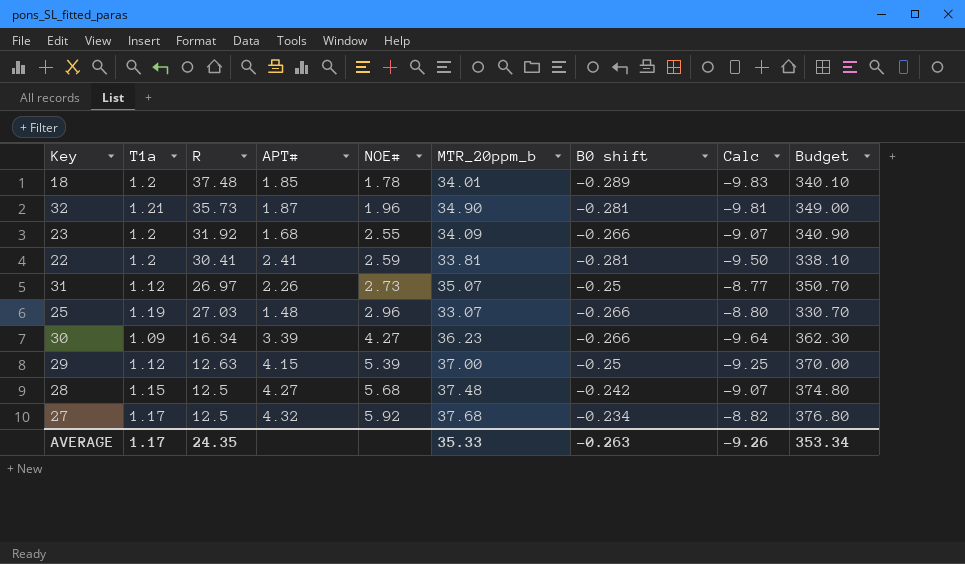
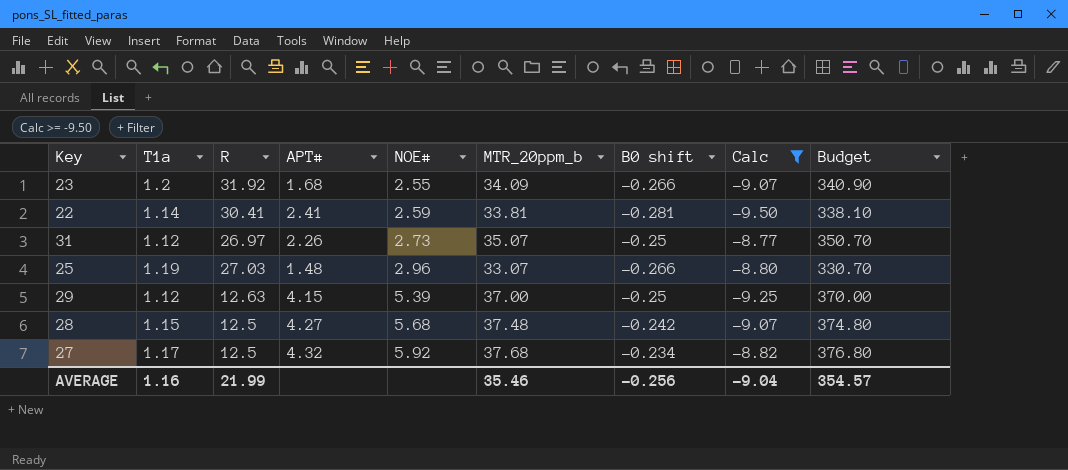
filter: none -> Calc >= -9.50
22 | T1a: 1.2 -> 1.14
AVERAGE | T1a: 1.17 -> 1.16
AVERAGE | R: 24.35 -> 21.99
AVERAGE | MTR_20ppm_b: 35.33 -> 35.46
AVERAGE | B0 shift: -0.263 -> -0.256
AVERAGE | Calc: -9.26 -> -9.04
AVERAGE | Budget: 353.34 -> 354.57

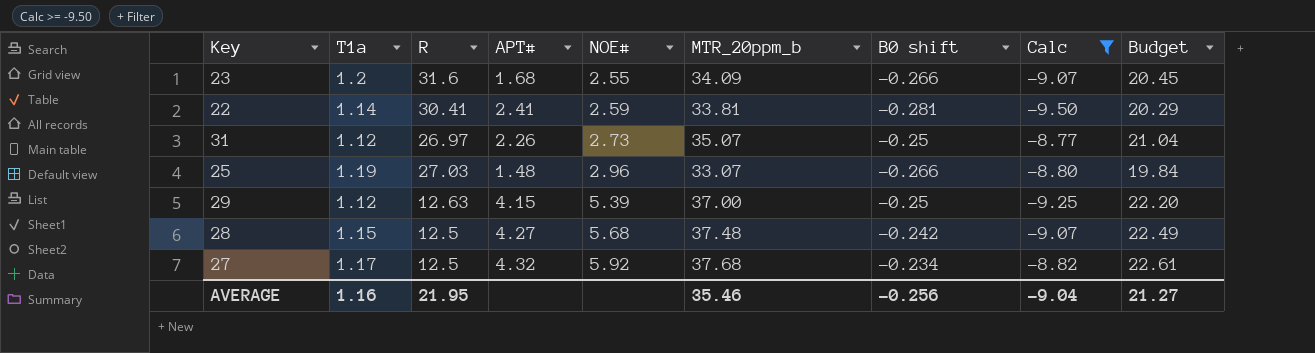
column Budget | formula: [MTR_20ppm_b] * 10 -> [MTR_20ppm_b] * 0.6
23 | R: 31.92 -> 31.6
AVERAGE | R: 21.99 -> 21.95
AVERAGE | Budget: 354.57 -> 21.27

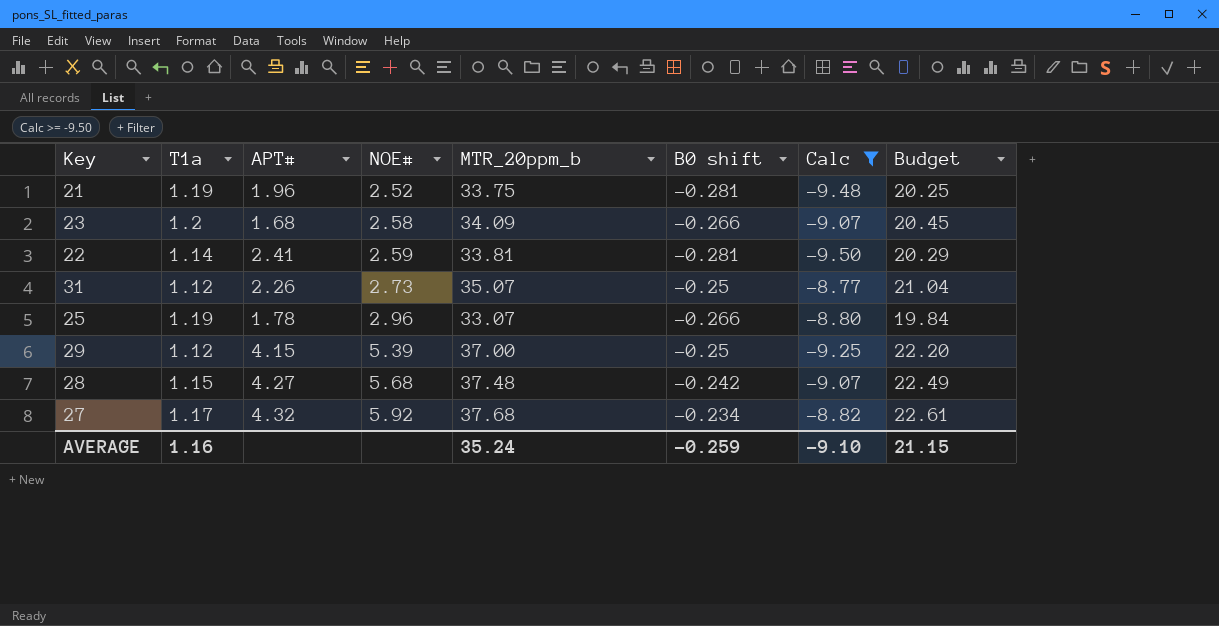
column R | position: 3 -> none
row 21: none -> 1.19 | 1.96 | 2.52 | 33.75 | -0.281 | -9.48 | 20.25
23 | NOE#: 2.55 -> 2.58
25 | APT#: 1.48 -> 1.78
AVERAGE | MTR_20ppm_b: 35.46 -> 35.24
AVERAGE | B0 shift: -0.256 -> -0.259
AVERAGE | Calc: -9.04 -> -9.10
AVERAGE | Budget: 21.27 -> 21.15

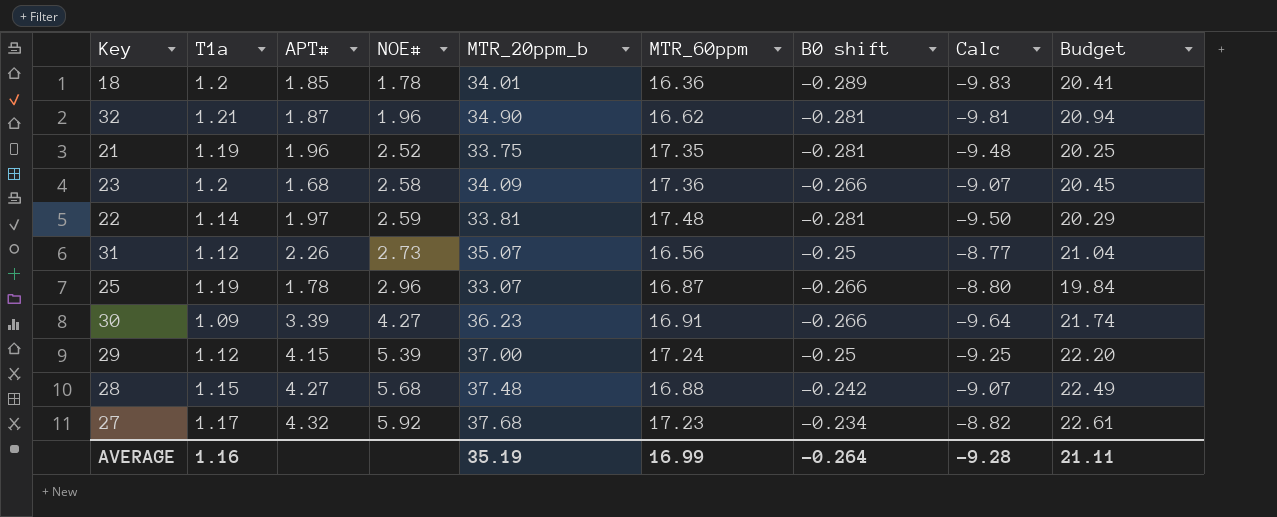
filter: Calc >= -9.50 -> none
column MTR_60ppm | position: none -> 6
22 | APT#: 2.41 -> 1.97
AVERAGE | MTR_20ppm_b: 35.24 -> 35.19
AVERAGE | B0 shift: -0.259 -> -0.264
AVERAGE | Calc: -9.10 -> -9.28
AVERAGE | Budget: 21.15 -> 21.11

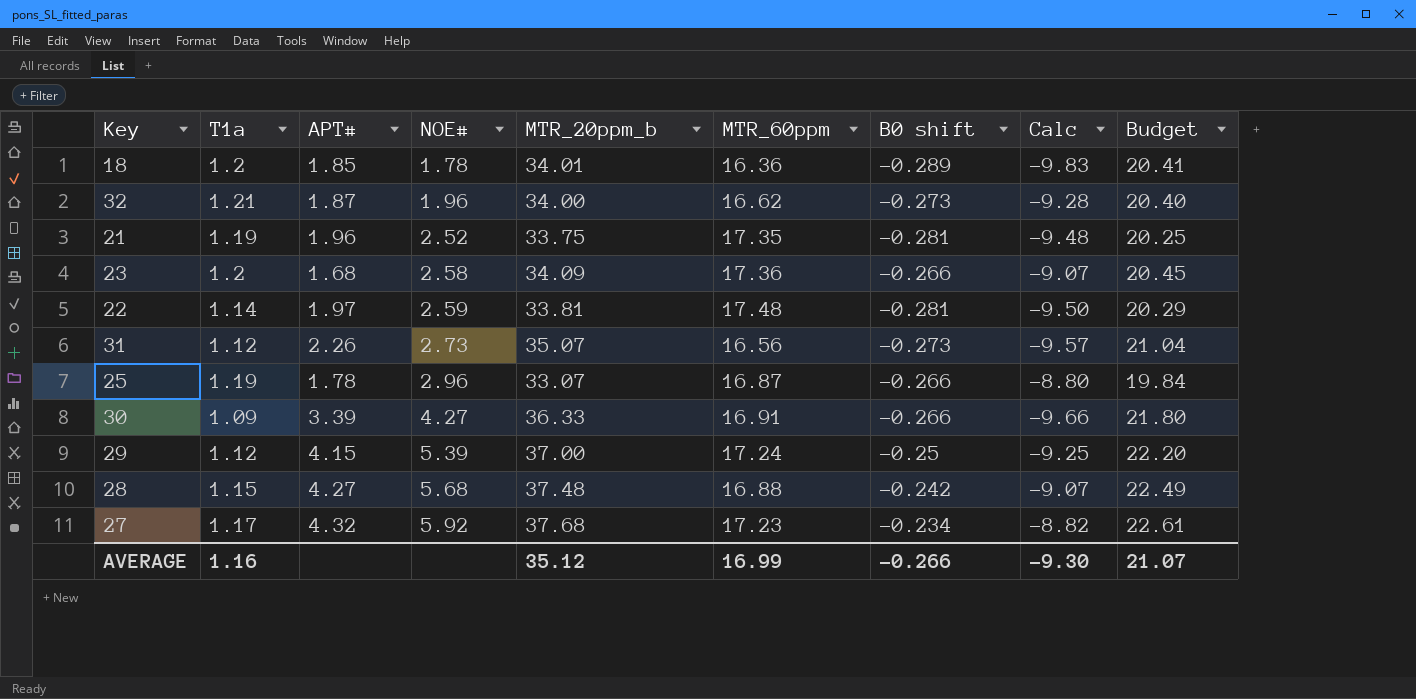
32 | MTR_20ppm_b: 34.90 -> 34.00
32 | B0 shift: -0.281 -> -0.273
32 | Calc: -9.81 -> -9.28
32 | Budget: 20.94 -> 20.40
31 | B0 shift: -0.25 -> -0.273
31 | Calc: -8.77 -> -9.57
30 | MTR_20ppm_b: 36.23 -> 36.33
30 | Calc: -9.64 -> -9.66
30 | Budget: 21.74 -> 21.80
AVERAGE | MTR_20ppm_b: 35.19 -> 35.12
AVERAGE | B0 shift: -0.264 -> -0.266
AVERAGE | Calc: -9.28 -> -9.30
AVERAGE | Budget: 21.11 -> 21.07

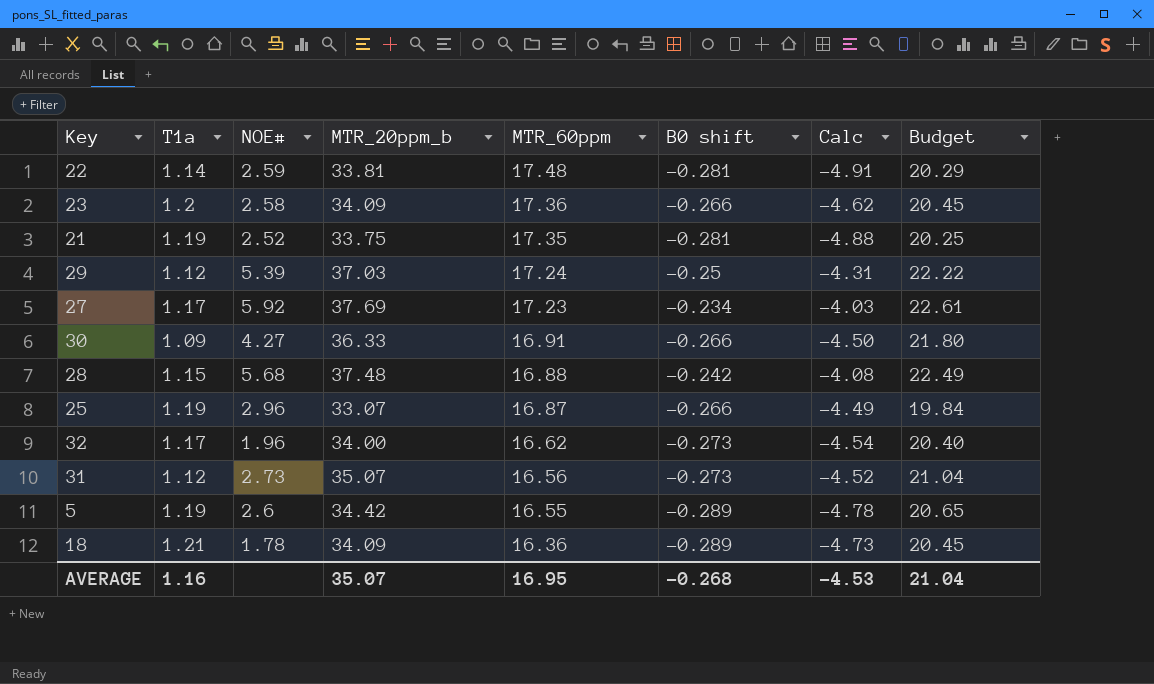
row order: NOE# ascending -> MTR_60ppm descending
column APT# | position: 3 -> none
column Calc | formula: [MTR_20ppm_b] * [B0 shift] -> [MTR_60ppm] * [B0 shift]
29 | MTR_20ppm_b: 37.00 -> 37.03
29 | Budget: 22.20 -> 22.22
27 | MTR_20ppm_b: 37.68 -> 37.69
32 | T1a: 1.21 -> 1.17
row 5: none -> 1.19 | 2.6 | 34.42 | 16.55 | -0.289 | -4.78 | 20.65
18 | T1a: 1.2 -> 1.21
18 | MTR_20ppm_b: 34.01 -> 34.09
18 | Budget: 20.41 -> 20.45
AVERAGE | MTR_20ppm_b: 35.12 -> 35.07
AVERAGE | MTR_60ppm: 16.99 -> 16.95
AVERAGE | B0 shift: -0.266 -> -0.268
AVERAGE | Calc: -9.30 -> -4.53
AVERAGE | Budget: 21.07 -> 21.04

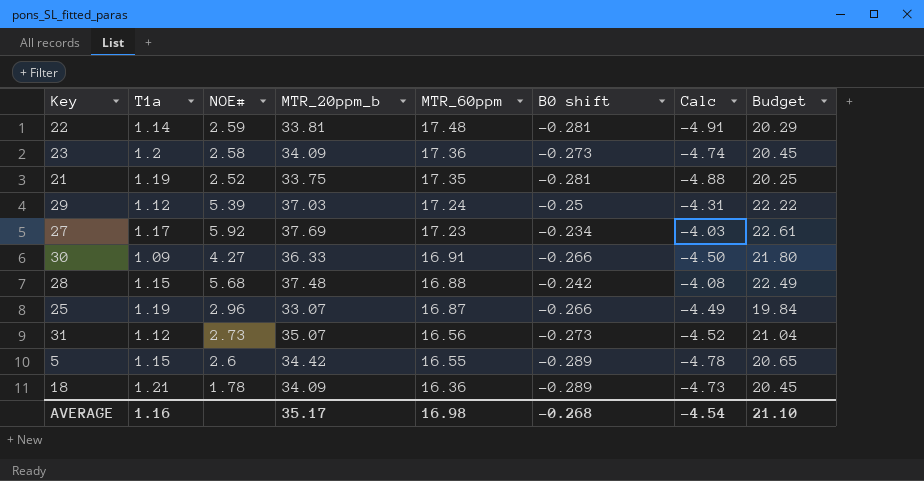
row 32: 1.17 | 1.96 | 34.00 | 16.62 | -0.273 | -4.54 | 20.40 -> none
23 | B0 shift: -0.266 -> -0.273
23 | Calc: -4.62 -> -4.74
5 | T1a: 1.19 -> 1.15
AVERAGE | MTR_20ppm_b: 35.07 -> 35.17
AVERAGE | MTR_60ppm: 16.95 -> 16.98
AVERAGE | Calc: -4.53 -> -4.54
AVERAGE | Budget: 21.04 -> 21.10

